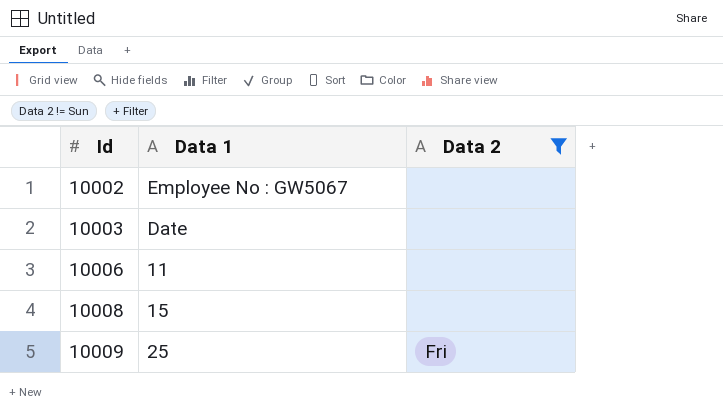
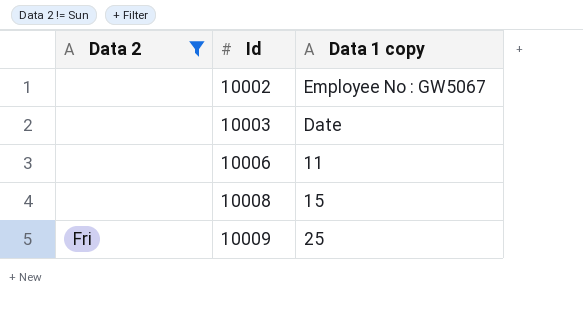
column Data 2 | position: 3 -> 1
column name: Data 1 -> Data 1 copy

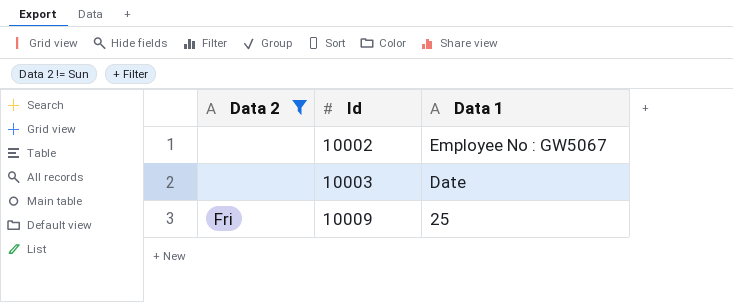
column name: Data 1 copy -> Data 1
row 10006: none | 11 -> none
row 10008: none | 15 -> none

